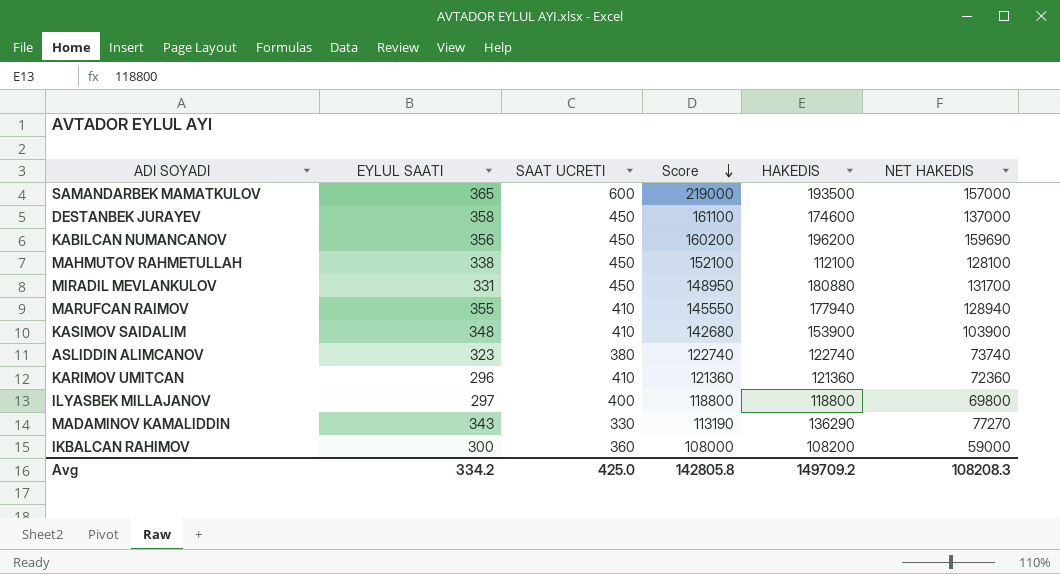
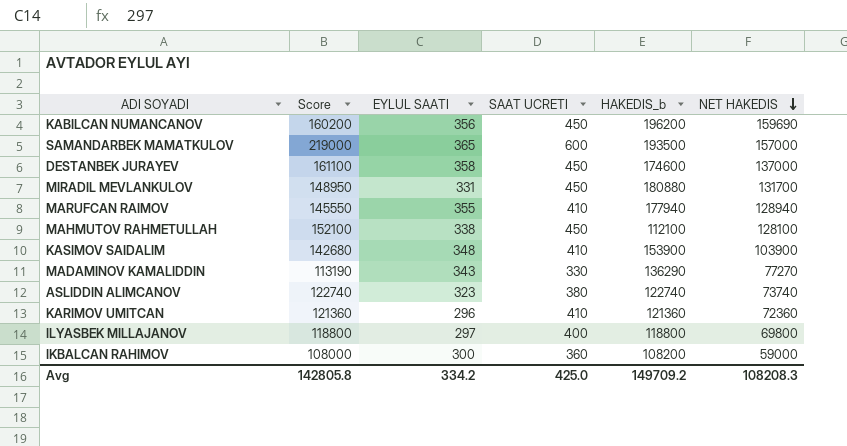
row order: Score descending -> NET HAKEDIS descending
column Score | position: 4 -> 2
column name: HAKEDIS -> HAKEDIS_b

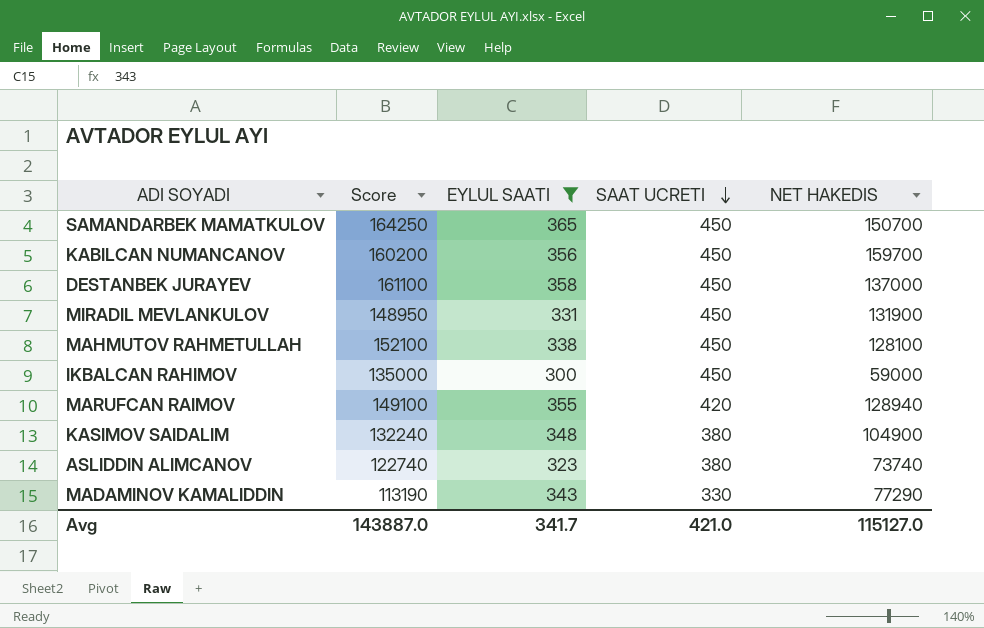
filter: none -> EYLUL SAATI >= 300
row order: NET HAKEDIS descending -> SAAT UCRETI descending
column HAKEDIS_b | position: 5 -> none
SAMANDARBEK MAMATKULOV | Score: 219000 -> 164250
SAMANDARBEK MAMATKULOV | SAAT UCRETI: 600 -> 450
SAMANDARBEK MAMATKULOV | NET HAKEDIS: 157000 -> 150700
KABILCAN NUMANCANOV | NET HAKEDIS: 159690 -> 159700
MIRADIL MEVLANKULOV | NET HAKEDIS: 131700 -> 131900
IKBALCAN RAHIMOV | Score: 108000 -> 135000
IKBALCAN RAHIMOV | SAAT UCRETI: 360 -> 450
MARUFCAN RAIMOV | Score: 145550 -> 149100
MARUFCAN RAIMOV | SAAT UCRETI: 410 -> 420
KASIMOV SAIDALIM | Score: 142680 -> 132240
KASIMOV SAIDALIM | SAAT UCRETI: 410 -> 380
KASIMOV SAIDALIM | NET HAKEDIS: 103900 -> 104900
MADAMINOV KAMALIDDIN | NET HAKEDIS: 77270 -> 77290
Avg | Score: 142805.8 -> 143887.0
Avg | EYLUL SAATI: 334.2 -> 341.7
Avg | SAAT UCRETI: 425.0 -> 421.0
Avg | NET HAKEDIS: 108208.3 -> 115127.0

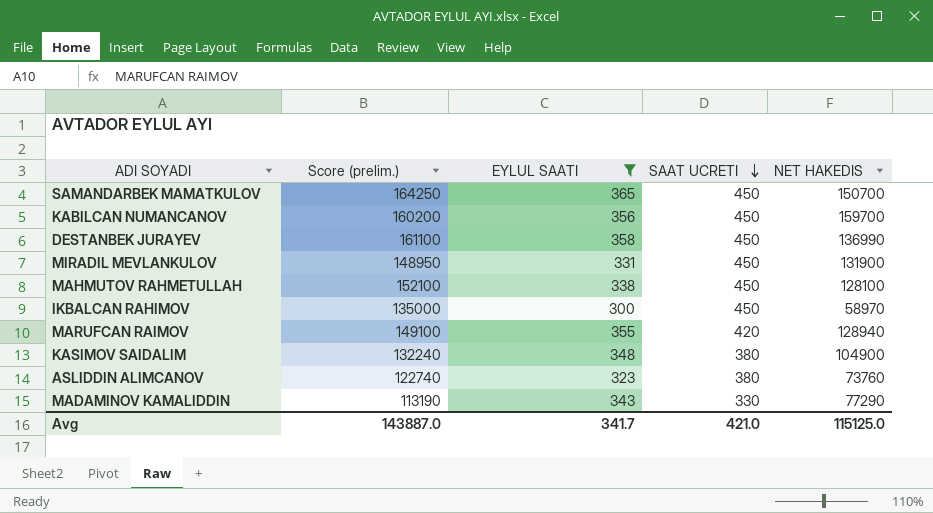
column name: Score -> Score (prelim.)
DESTANBEK JURAYEV | NET HAKEDIS: 137000 -> 136990
IKBALCAN RAHIMOV | NET HAKEDIS: 59000 -> 58970
ASLIDDIN ALIMCANOV | NET HAKEDIS: 73740 -> 73760
Avg | NET HAKEDIS: 115127.0 -> 115125.0

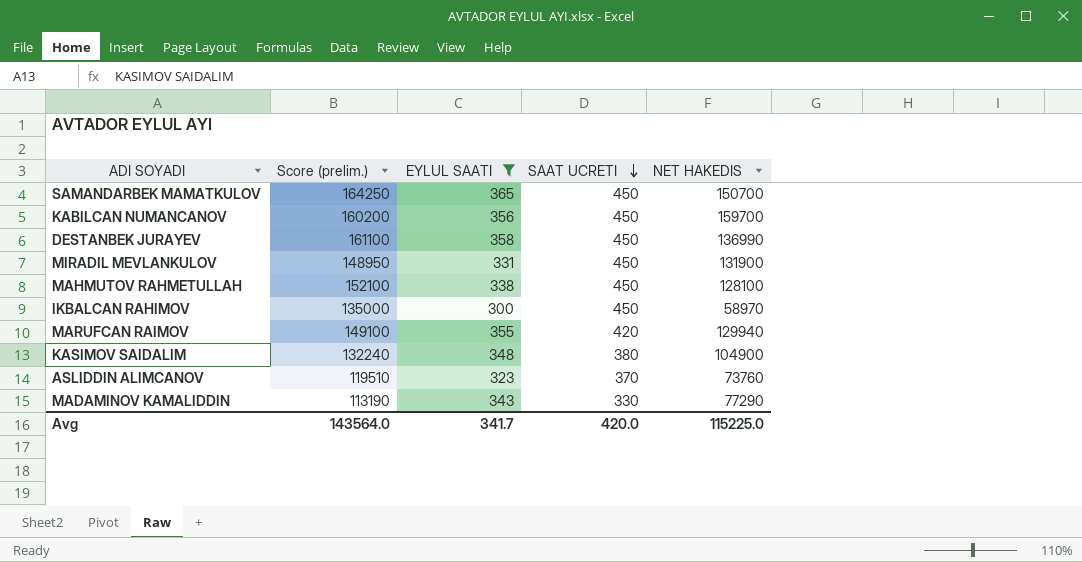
MARUFCAN RAIMOV | NET HAKEDIS: 128940 -> 129940
ASLIDDIN ALIMCANOV | Score (prelim.): 122740 -> 119510
ASLIDDIN ALIMCANOV | SAAT UCRETI: 380 -> 370
Avg | Score (prelim.): 143887.0 -> 143564.0
Avg | SAAT UCRETI: 421.0 -> 420.0
Avg | NET HAKEDIS: 115125.0 -> 115225.0

